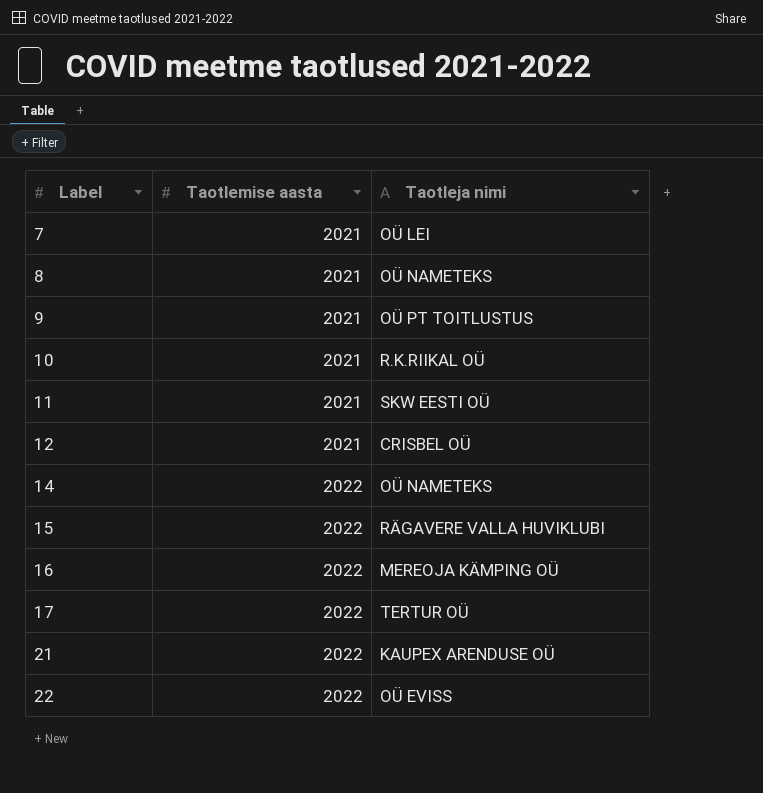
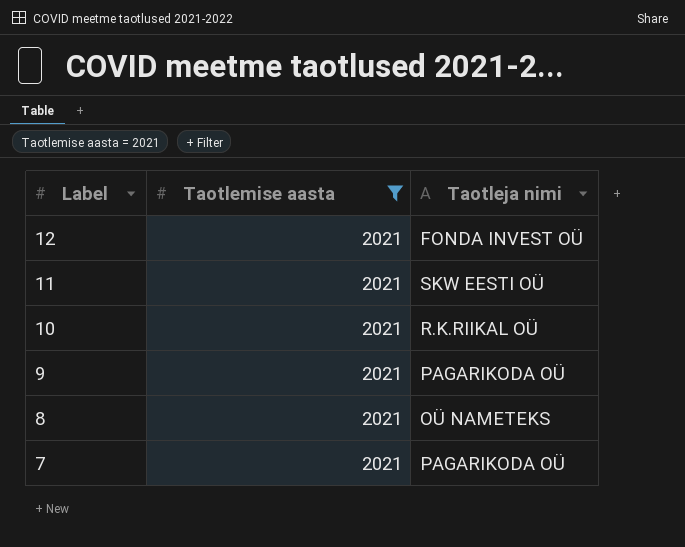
filter: none -> Taotlemise aasta = 2021
row order: Label ascending -> Label descending
12 | Taotleja nimi: CRISBEL OÜ -> FONDA INVEST OÜ
9 | Taotleja nimi: OÜ PT TOITLUSTUS -> PAGARIKODA OÜ
7 | Taotleja nimi: OÜ LEI -> PAGARIKODA OÜ

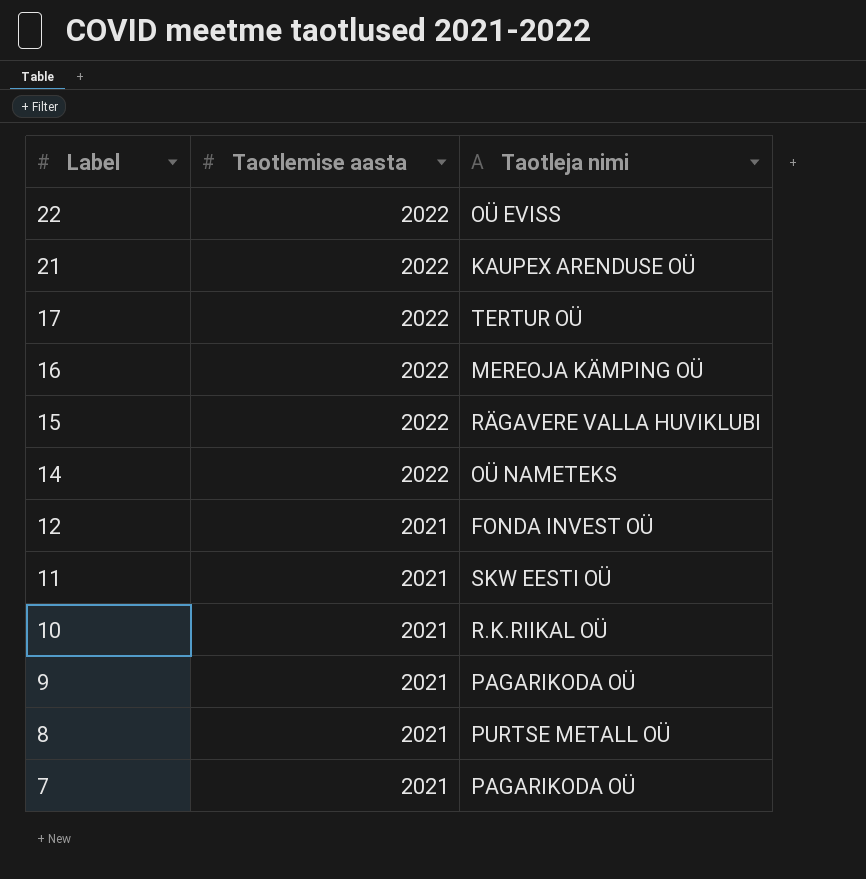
filter: Taotlemise aasta = 2021 -> none
8 | Taotleja nimi: OÜ NAMETEKS -> PURTSE METALL OÜ

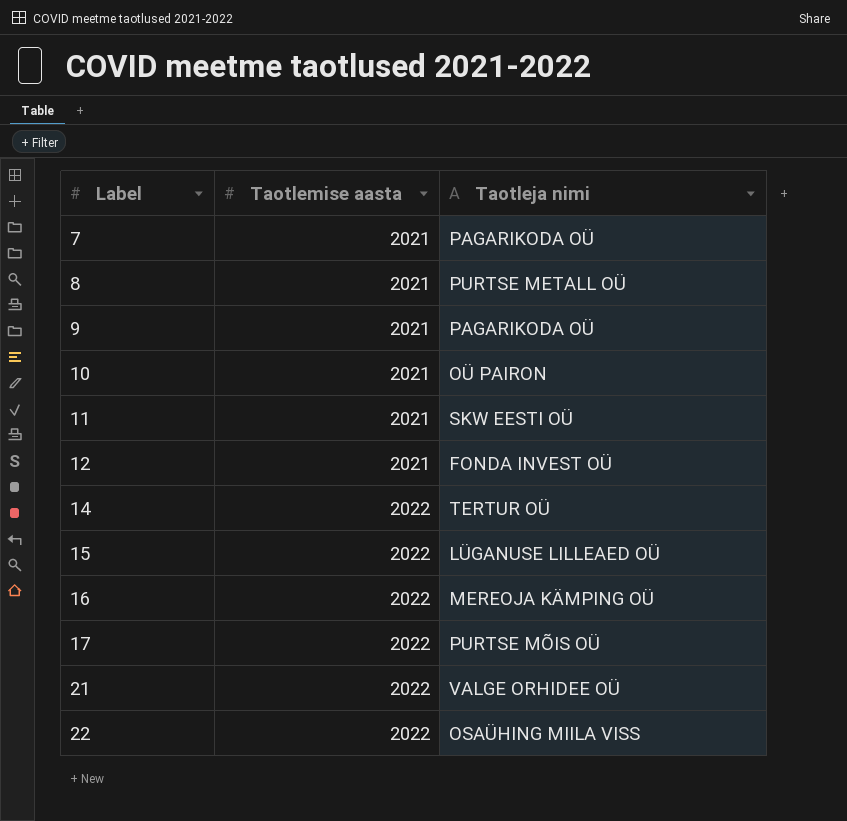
row order: Label descending -> Label ascending
10 | Taotleja nimi: R.K.RIIKAL OÜ -> OÜ PAIRON
14 | Taotleja nimi: OÜ NAMETEKS -> TERTUR OÜ
15 | Taotleja nimi: RÄGAVERE VALLA HUVIKLUBI -> LÜGANUSE LILLEAED OÜ
17 | Taotleja nimi: TERTUR OÜ -> PURTSE MÕIS OÜ
21 | Taotleja nimi: KAUPEX ARENDUSE OÜ -> VALGE ORHIDEE OÜ
22 | Taotleja nimi: OÜ EVISS -> OSAÜHING MIILA VISS

